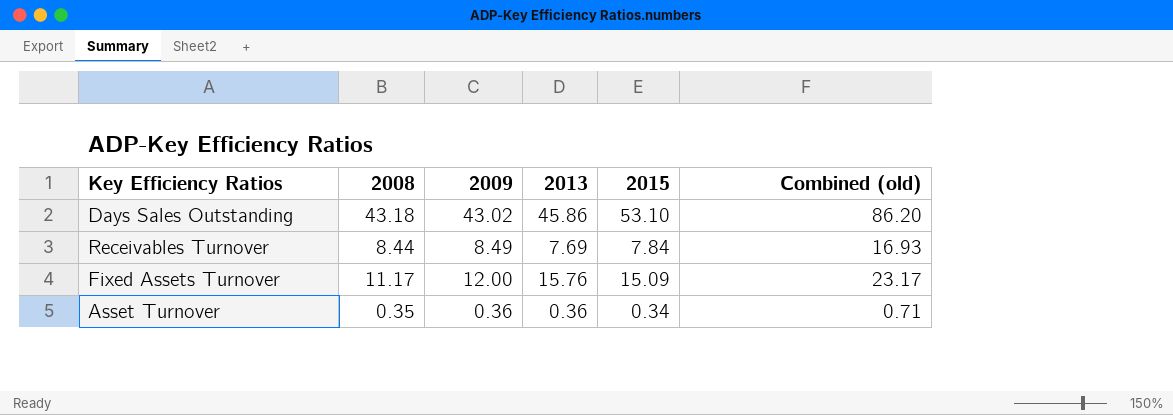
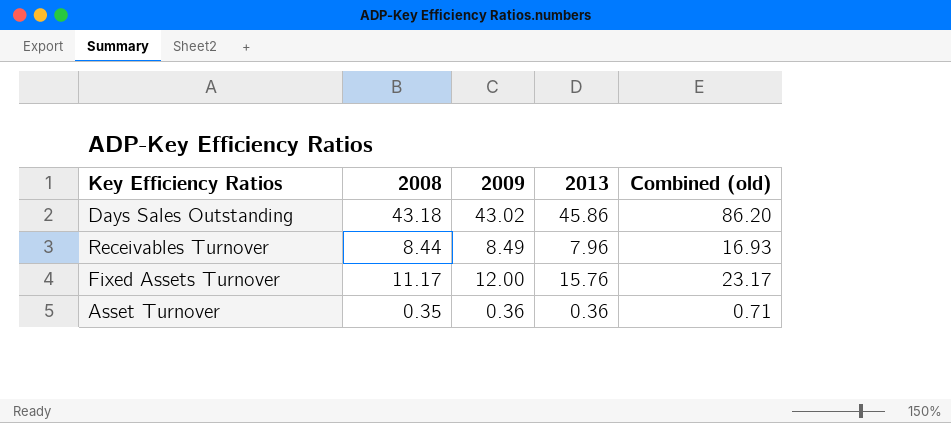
column 2015 | position: 5 -> none
Receivables Turnover | 2013: 7.69 -> 7.96

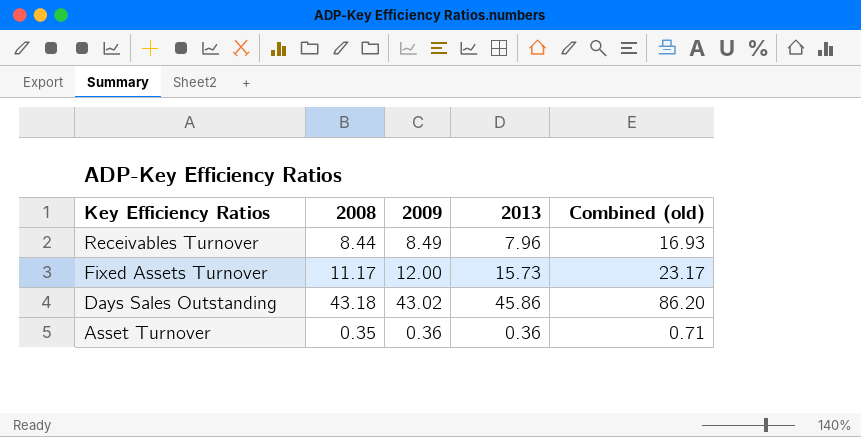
row order: none -> Key Efficiency Ratios descending
Fixed Assets Turnover | 2013: 15.76 -> 15.73

